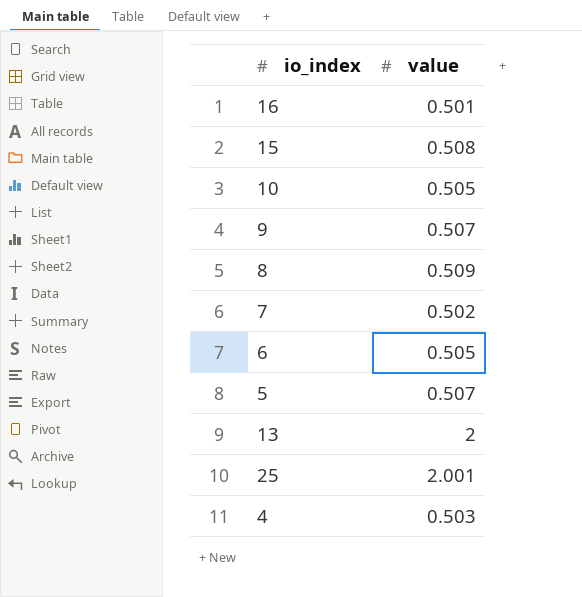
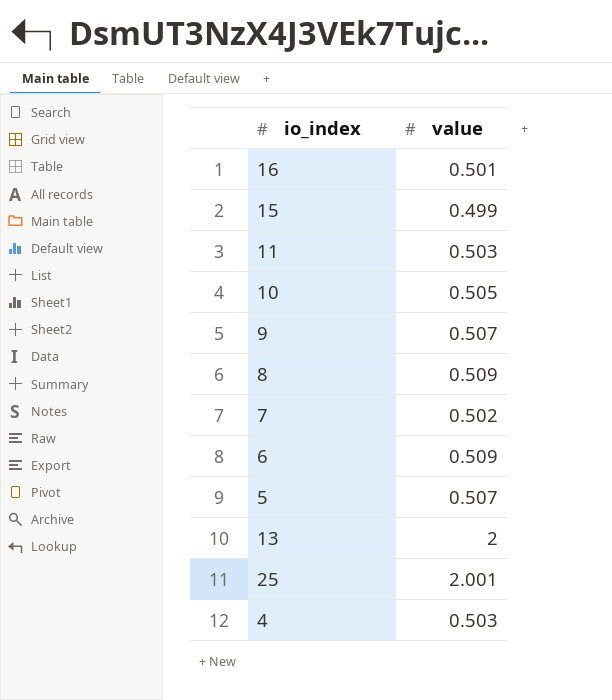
15 | value: 0.508 -> 0.499
row 11: none -> 0.503
6 | value: 0.505 -> 0.509

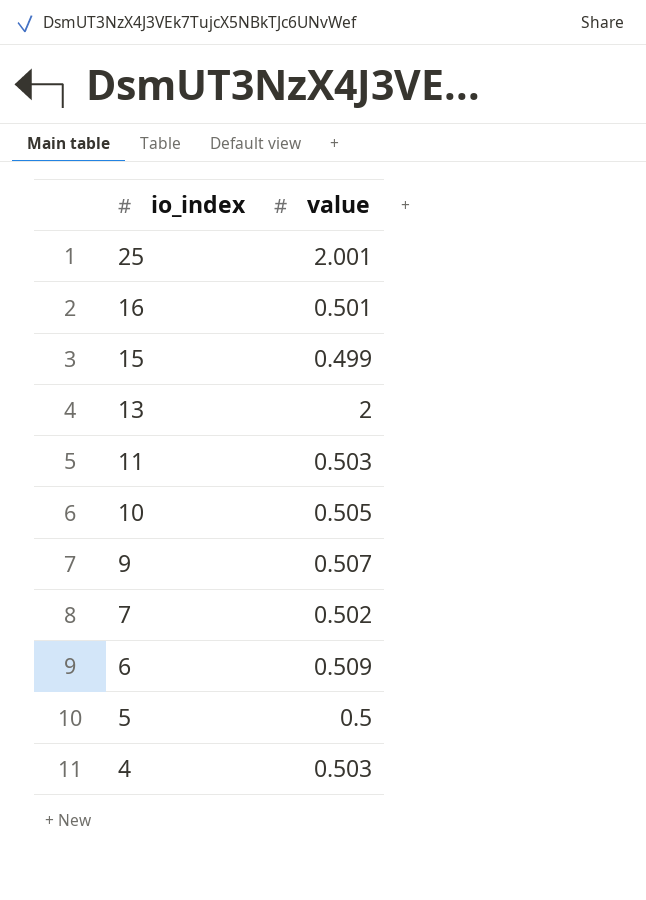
row order: none -> io_index descending
row 8: 0.509 -> none
5 | value: 0.507 -> 0.5

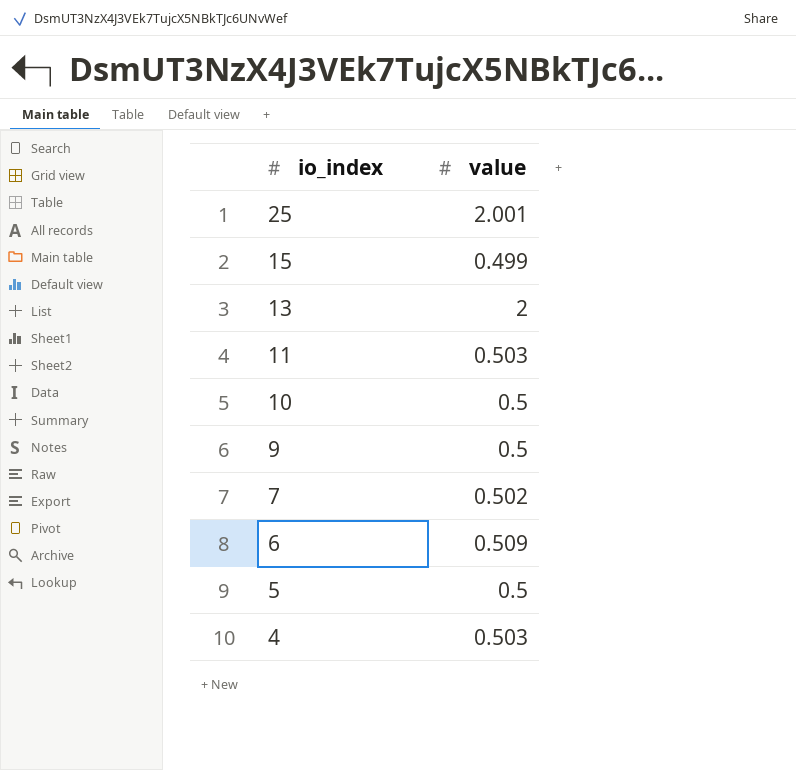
row 16: 0.501 -> none
10 | value: 0.505 -> 0.5
9 | value: 0.507 -> 0.5

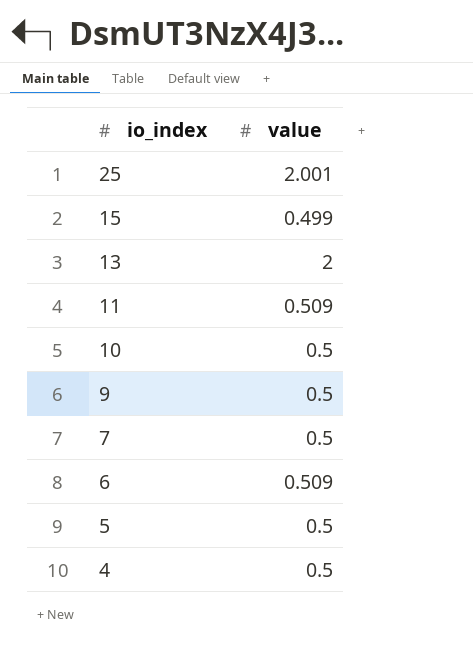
11 | value: 0.503 -> 0.509
7 | value: 0.502 -> 0.5
4 | value: 0.503 -> 0.5

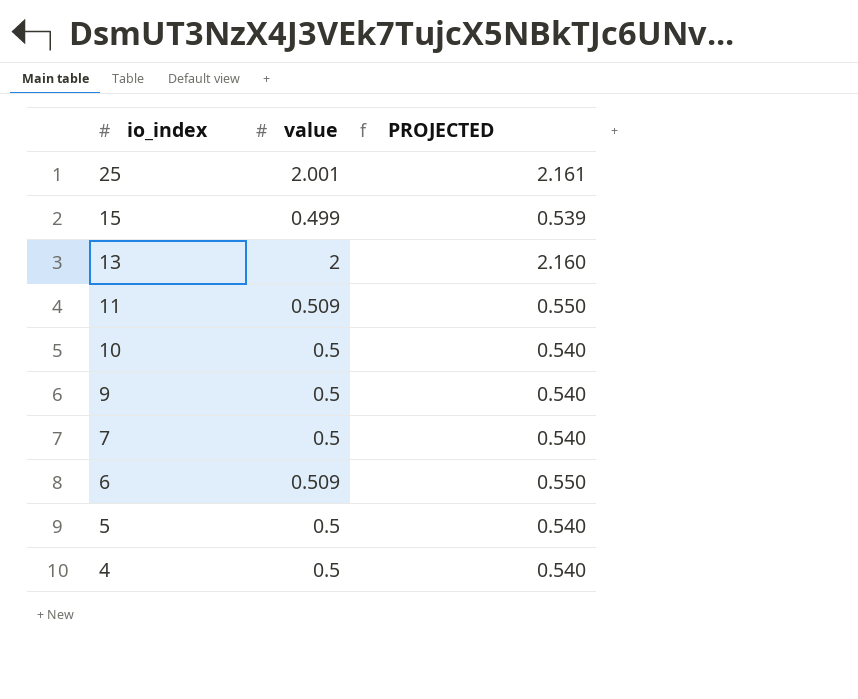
column PROJECTED | formula: none -> [value] * 1.08

